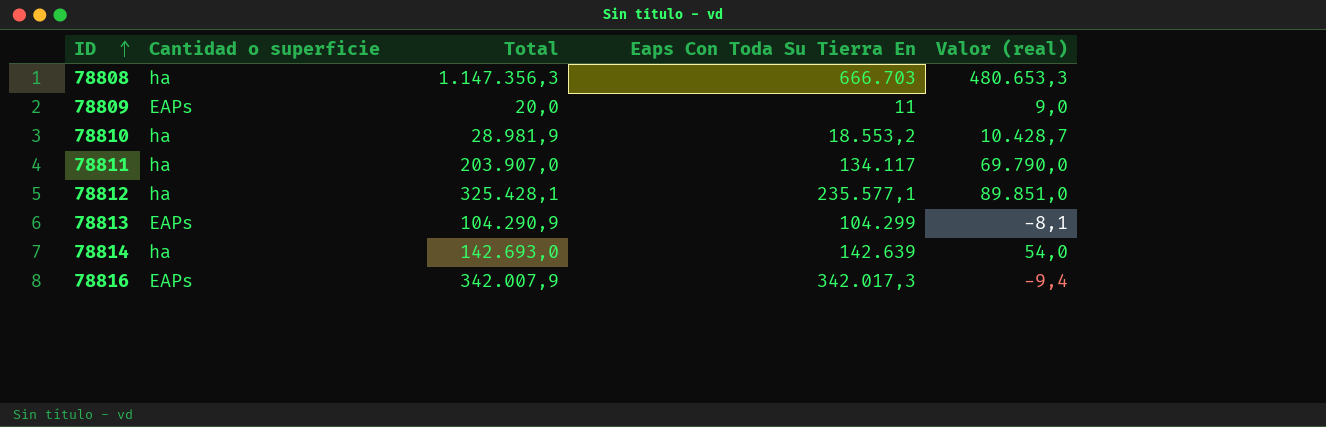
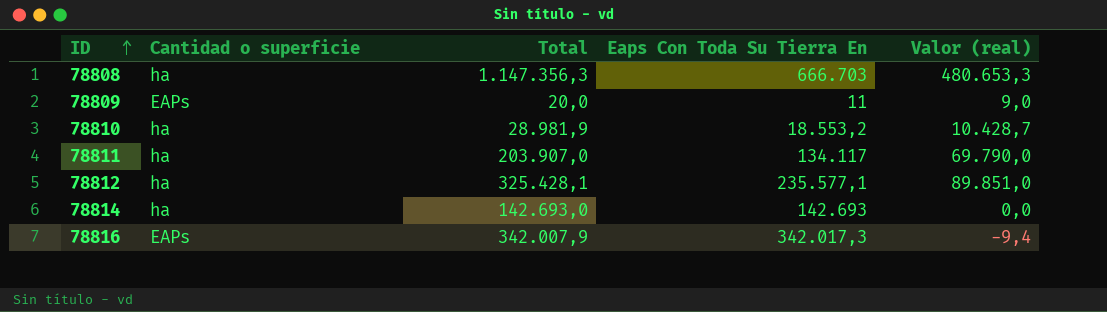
row 78813: EAPs | 104.290,9 | 104.299 | -8,1 -> none
78814 | Eaps Con Toda Su Tierra En: 142.639 -> 142.693
78814 | Valor (real): 54,0 -> 0,0

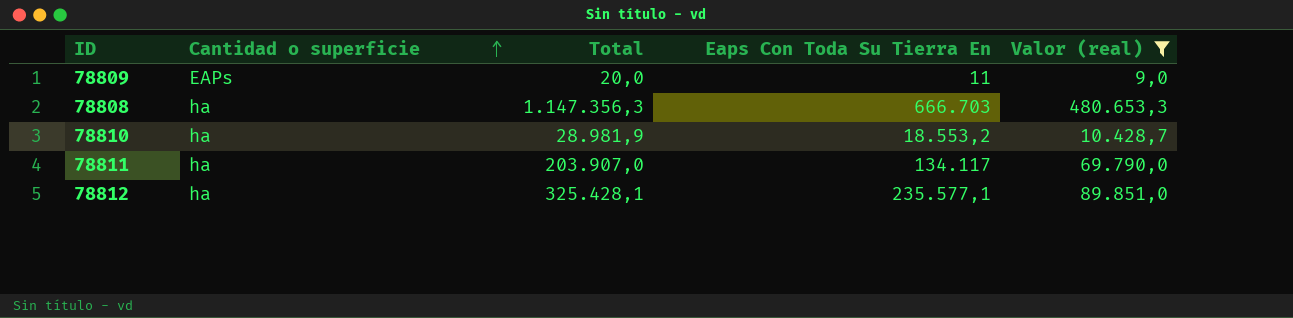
filter: none -> Valor (real) >= 9,0
row order: ID ascending -> Cantidad o superficie ascending

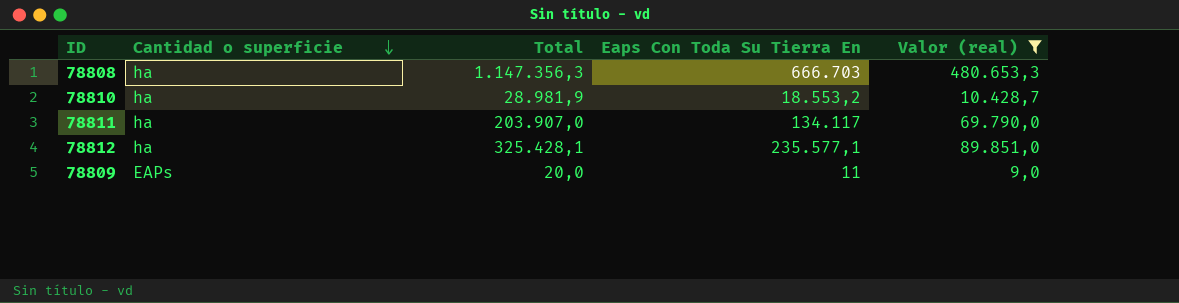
row order: Cantidad o superficie ascending -> Cantidad o superficie descending

